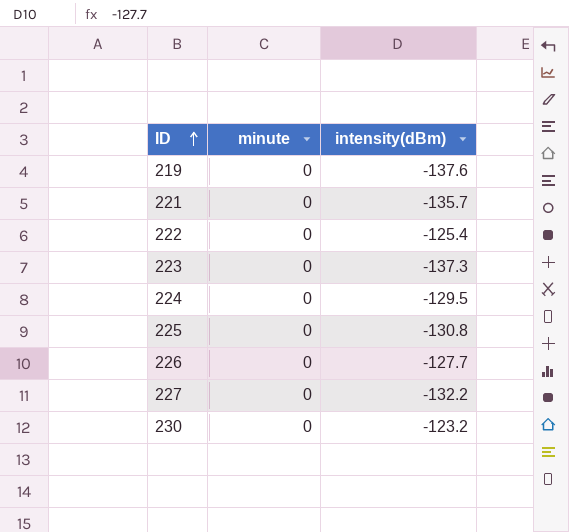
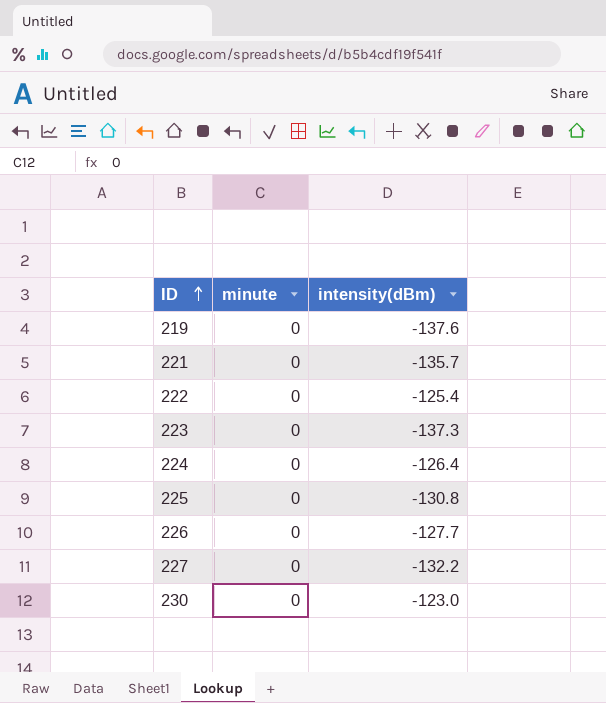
224 | intensity(dBm): -129.5 -> -126.4
230 | intensity(dBm): -123.2 -> -123.0

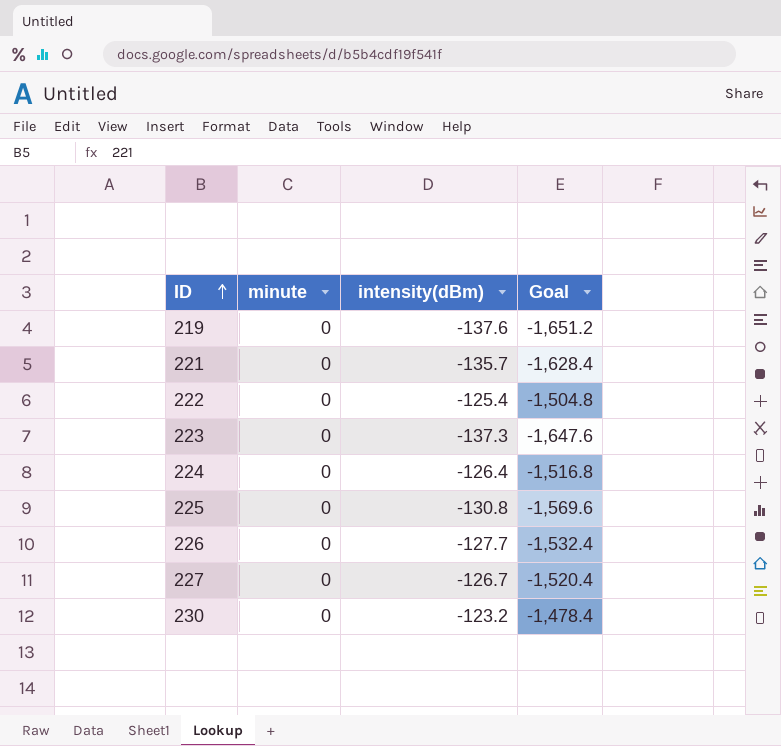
column Goal | formula: none -> [intensity(dBm)] * 12
227 | intensity(dBm): -132.2 -> -126.7
230 | intensity(dBm): -123.0 -> -123.2

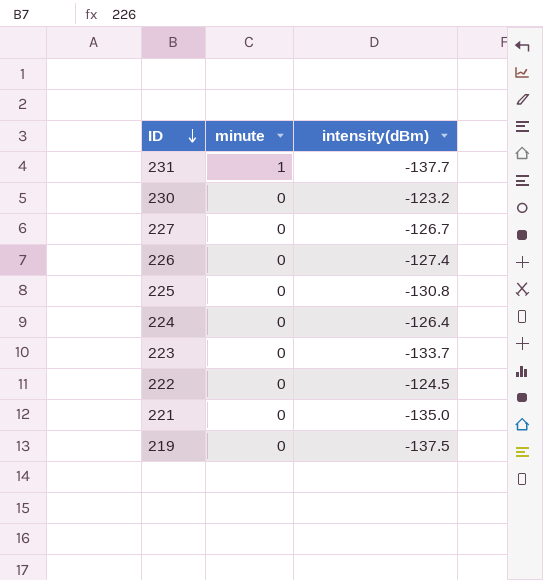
row order: ID ascending -> ID descending
column Goal | formula: [intensity(dBm)] * 12 -> none
row 231: none -> 1 | -137.7
226 | intensity(dBm): -127.7 -> -127.4
223 | intensity(dBm): -137.3 -> -133.7
222 | intensity(dBm): -125.4 -> -124.5
221 | intensity(dBm): -135.7 -> -135.0
219 | intensity(dBm): -137.6 -> -137.5

